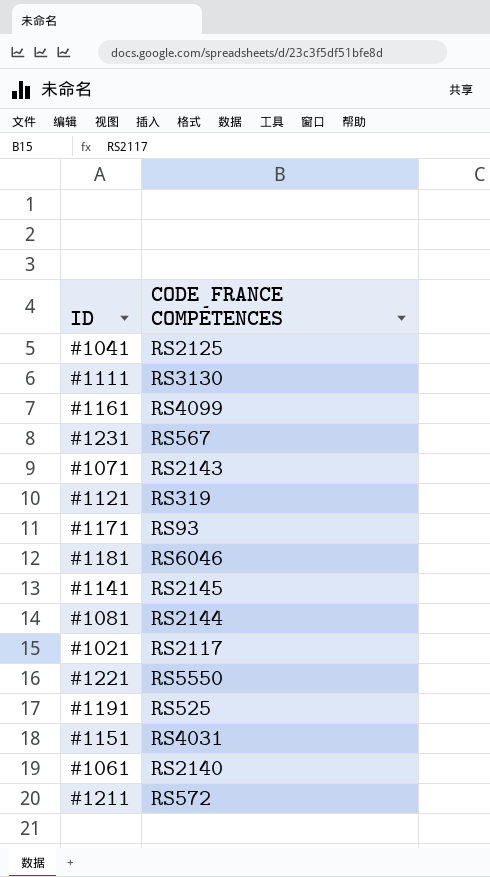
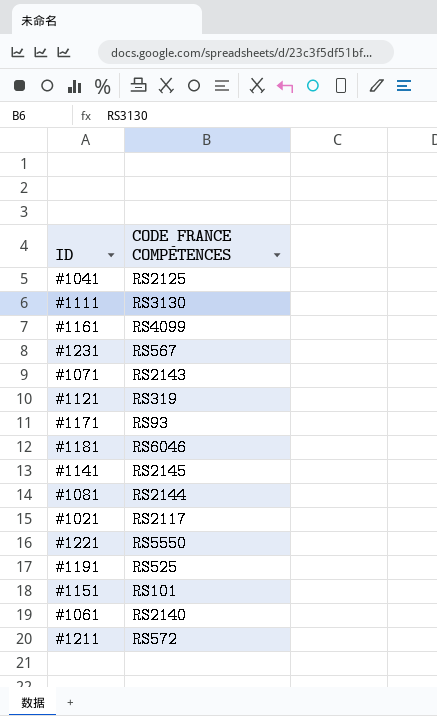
#1151 | CODE FRANCE COMPÉTENCES: RS4031 -> RS101

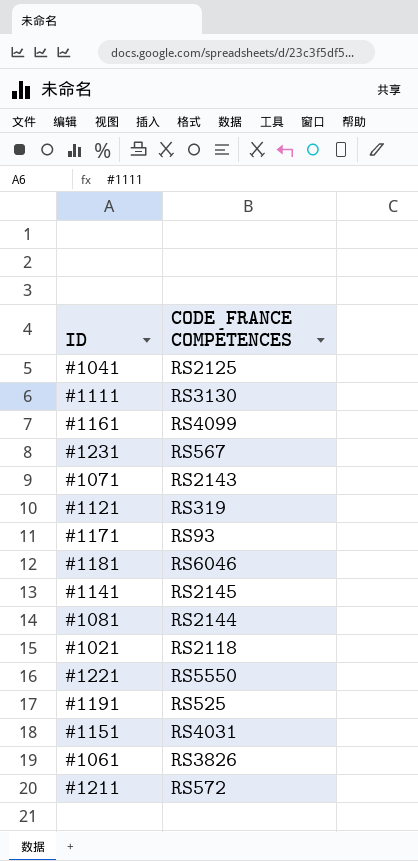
#1021 | CODE FRANCE COMPÉTENCES: RS2117 -> RS2118
#1151 | CODE FRANCE COMPÉTENCES: RS101 -> RS4031
#1061 | CODE FRANCE COMPÉTENCES: RS2140 -> RS3826

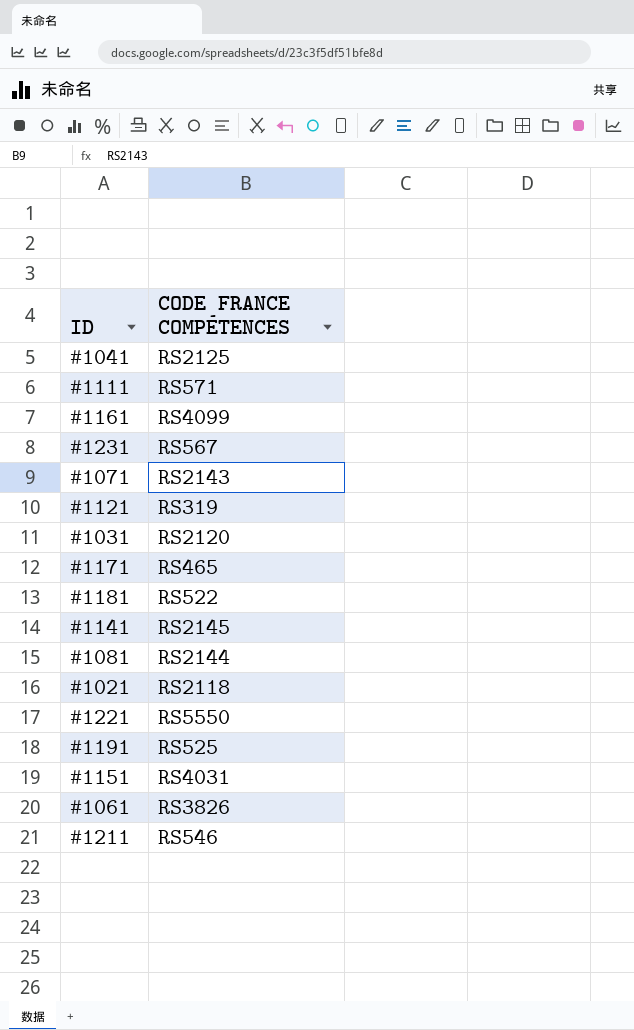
#1111 | CODE FRANCE COMPÉTENCES: RS3130 -> RS571
row #1031: none -> RS2120
#1171 | CODE FRANCE COMPÉTENCES: RS93 -> RS465
#1181 | CODE FRANCE COMPÉTENCES: RS6046 -> RS522
#1211 | CODE FRANCE COMPÉTENCES: RS572 -> RS546

